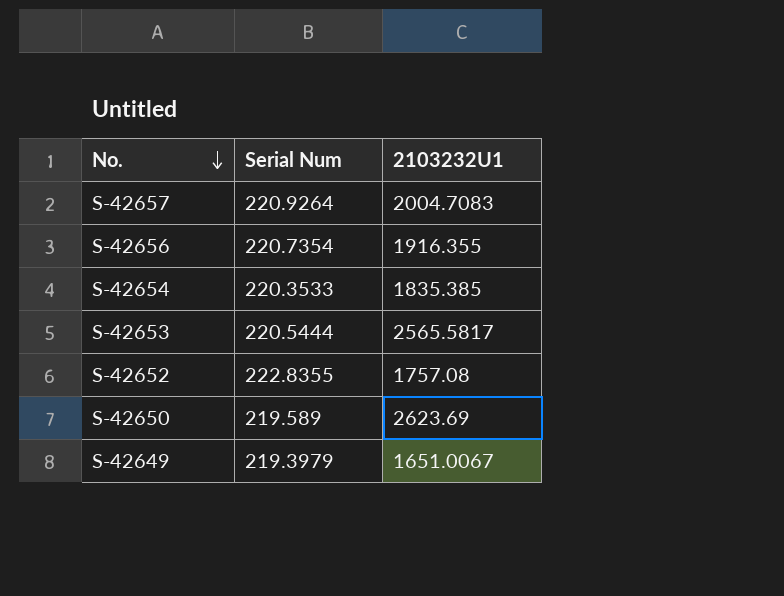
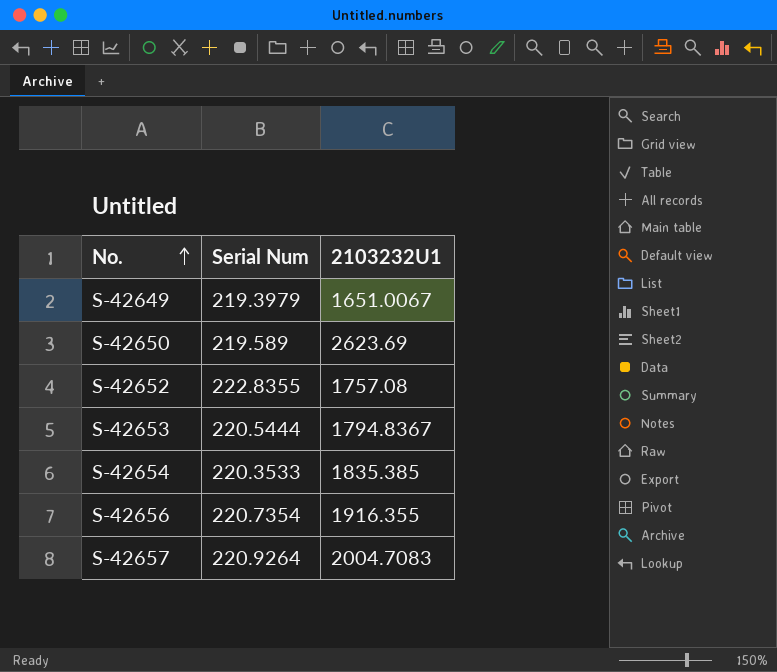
row order: No. descending -> No. ascending
S-42653 | 2103232U1: 2565.5817 -> 1794.8367

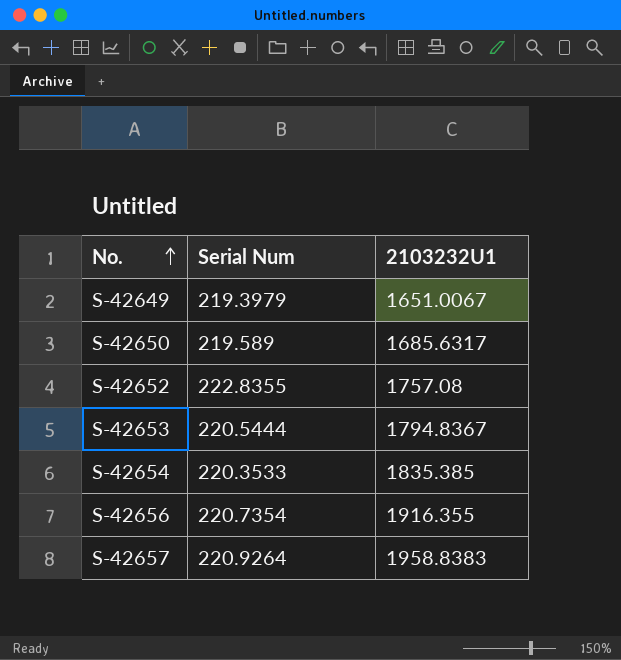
S-42650 | 2103232U1: 2623.69 -> 1685.6317
S-42657 | 2103232U1: 2004.7083 -> 1958.8383

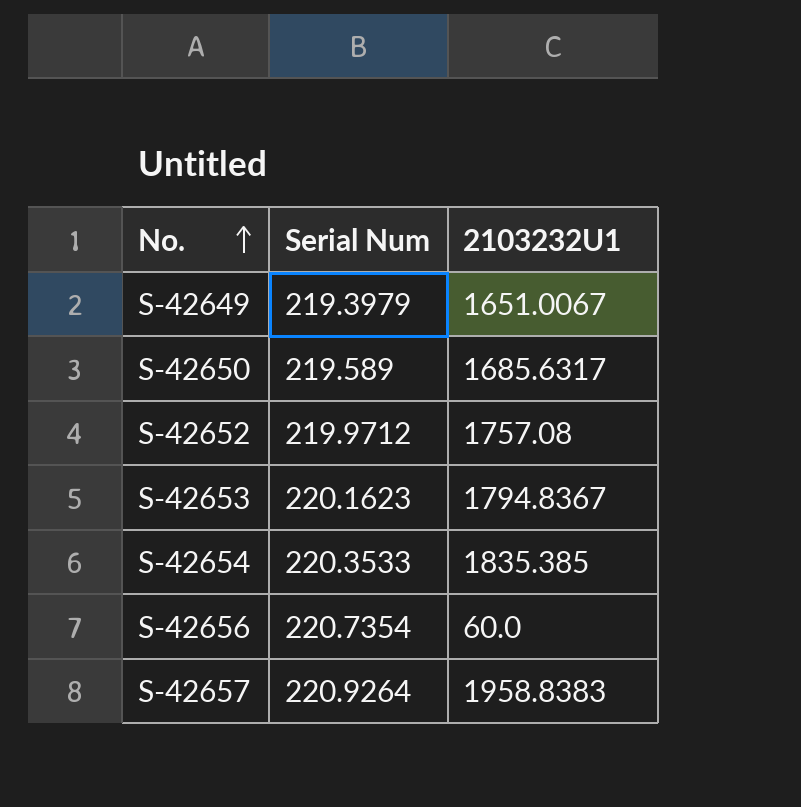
S-42652 | Serial Num: 222.8355 -> 219.9712
S-42653 | Serial Num: 220.5444 -> 220.1623
S-42656 | 2103232U1: 1916.355 -> 60.0

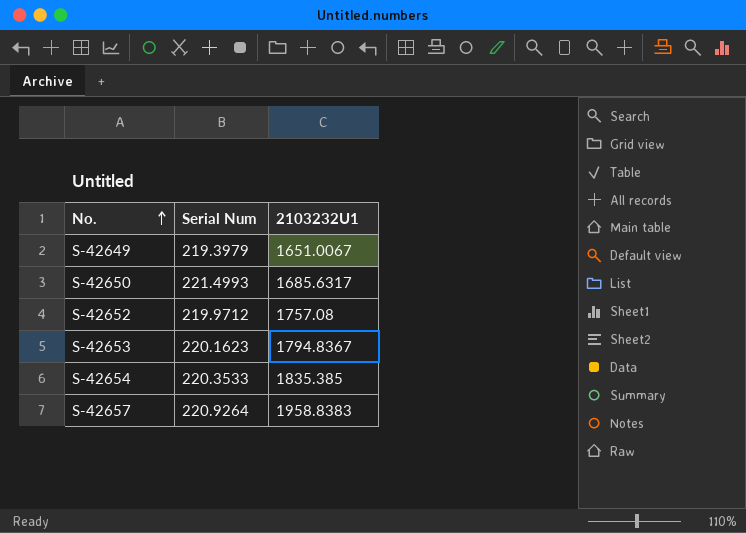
row S-42656: 220.7354 | 60.0 -> none
S-42650 | Serial Num: 219.589 -> 221.4993

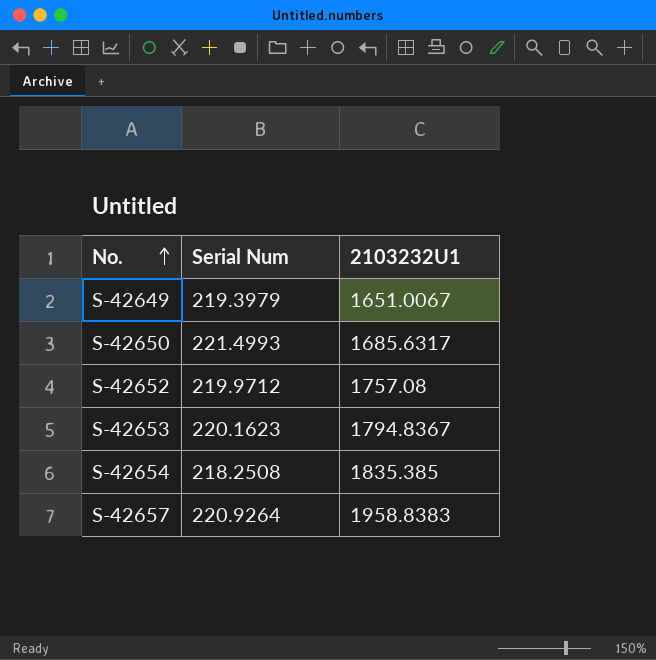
S-42654 | Serial Num: 220.3533 -> 218.2508

